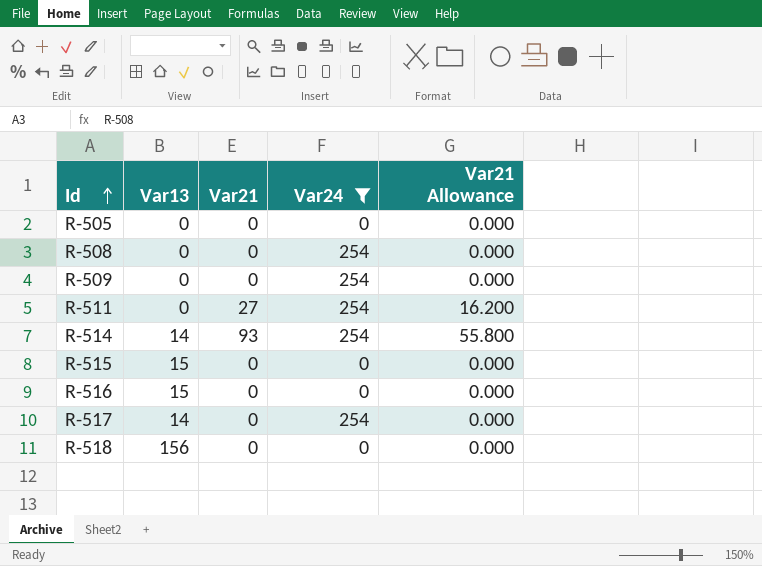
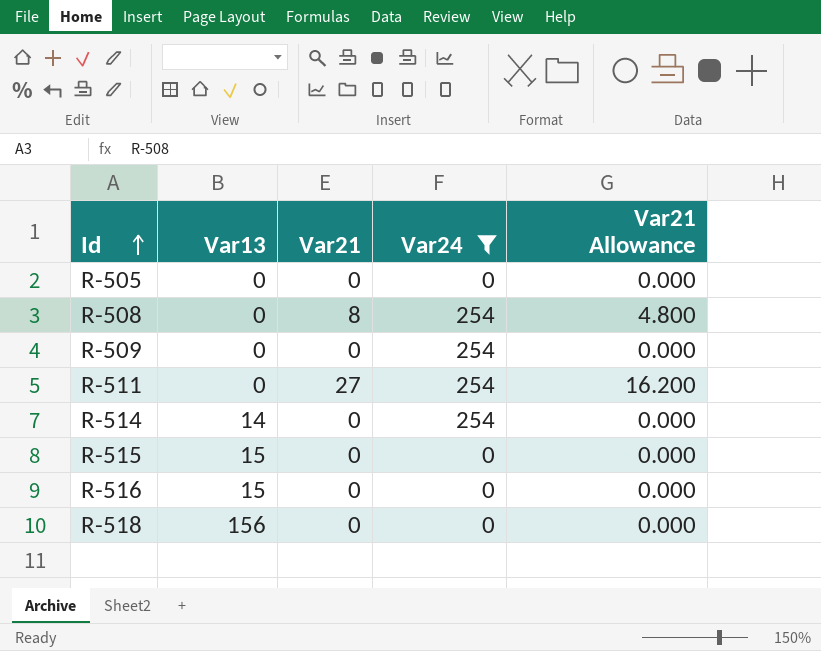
row R-517: 14 | 0 | 254 | 0.000 -> none
R-508 | Var21: 0 -> 8
R-508 | Var21 Allowance: 0.000 -> 4.800
R-514 | Var21: 93 -> 0
R-514 | Var21 Allowance: 55.800 -> 0.000

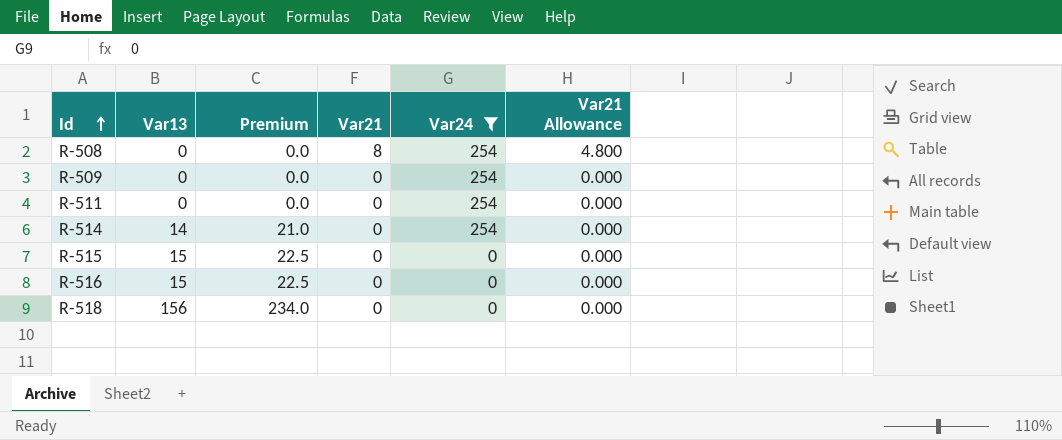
column Premium | formula: none -> [Var13] * 1.5
row R-505: 0 | 0 | 0 | 0.000 -> none
R-511 | Var21: 27 -> 0
R-511 | Var21 Allowance: 16.200 -> 0.000

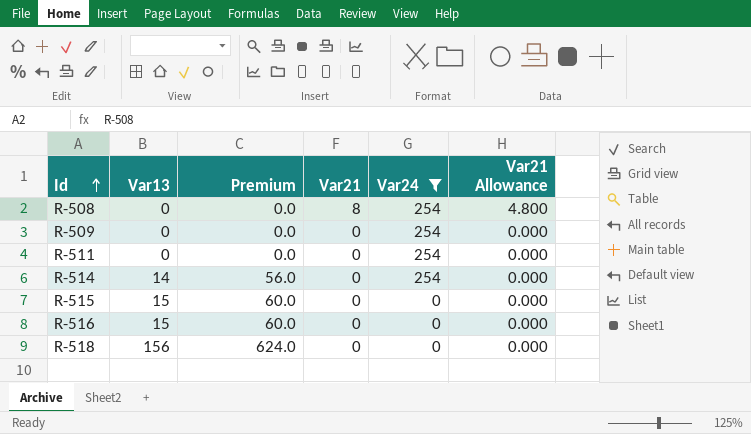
column Premium | formula: [Var13] * 1.5 -> [Var13] * 4

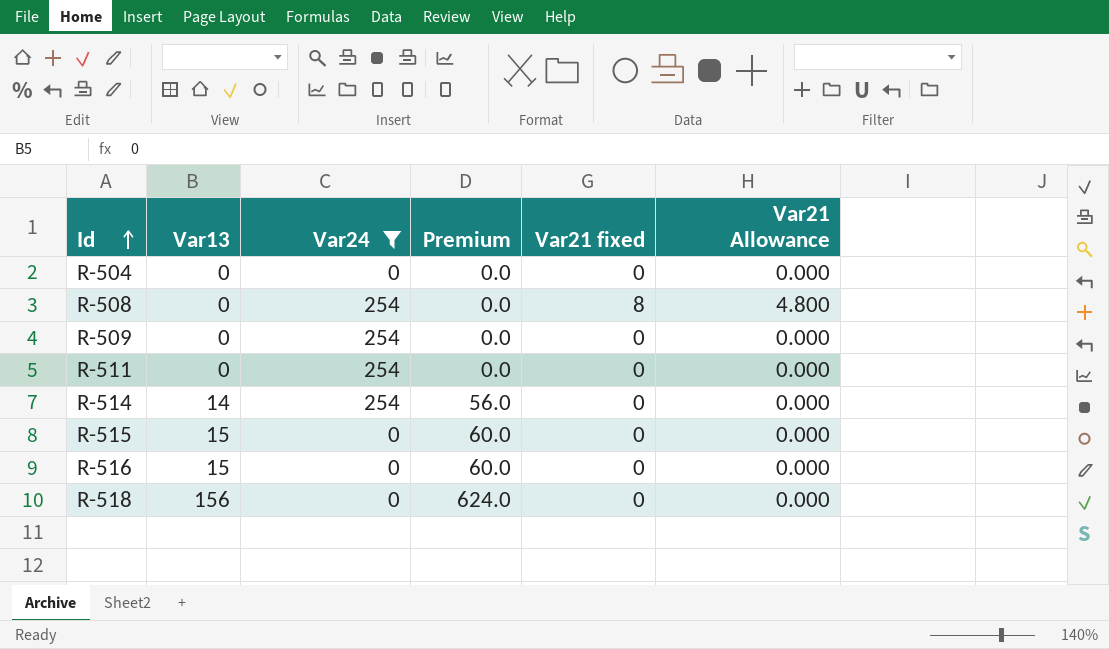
column Var24 | position: 5 -> 3
column name: Var21 -> Var21 fixed
row R-504: none -> 0 | 0 | 0.0 | 0 | 0.000

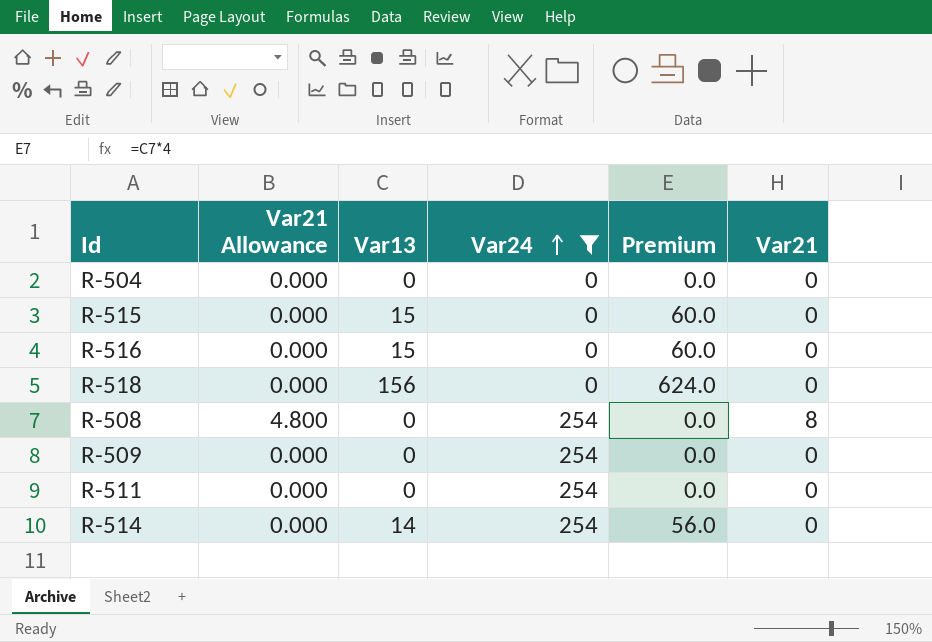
row order: Id ascending -> Var24 ascending
column Var21 Allowance | position: 6 -> 2
column name: Var21 fixed -> Var21

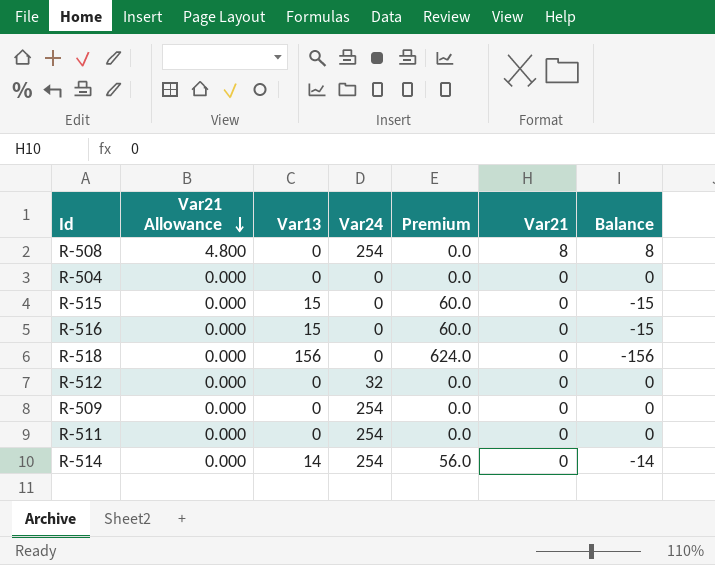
filter: Var24 != 32 -> none
row order: Var24 ascending -> Var21 Allowance descending
column Balance | formula: none -> [Var21] - [Var13]

